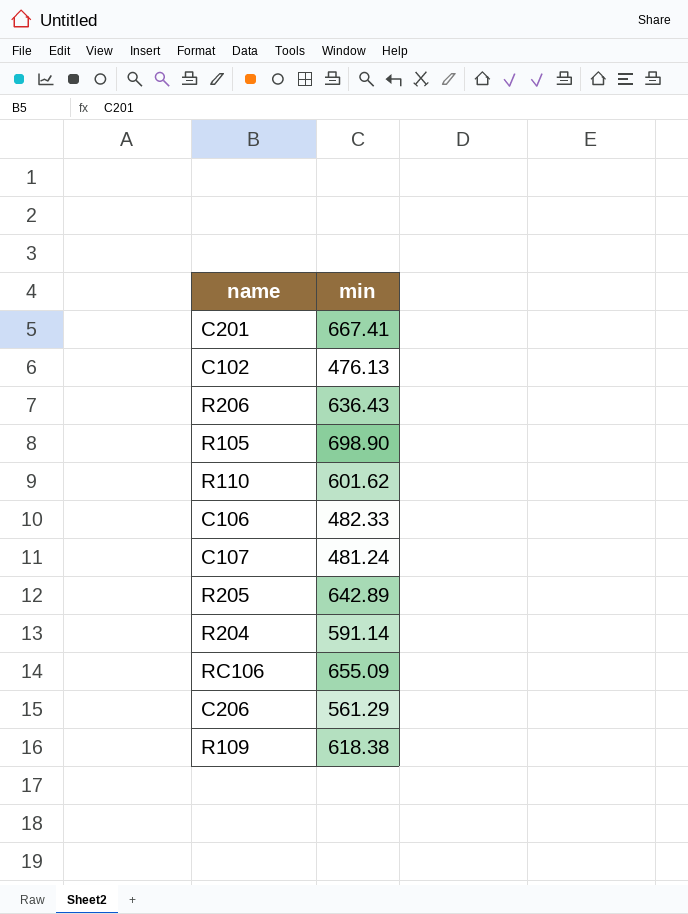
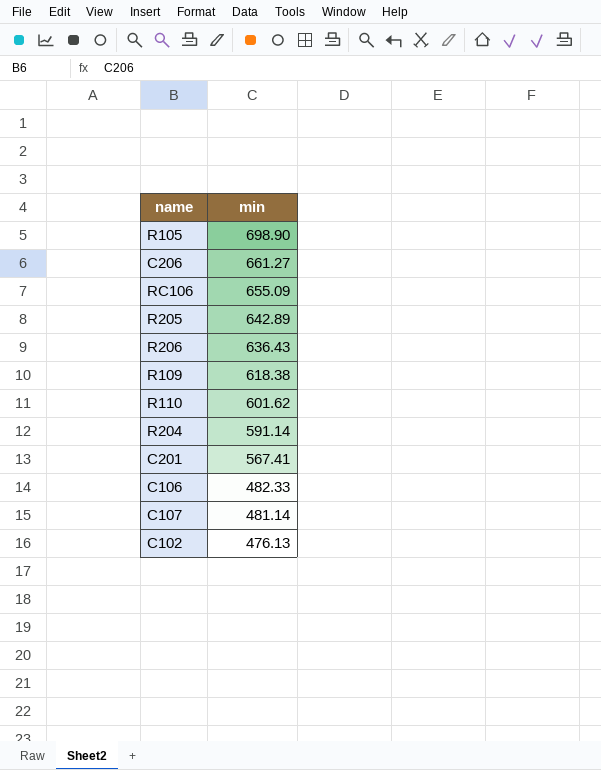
row order: none -> min descending
C206 | min: 561.29 -> 661.27
C201 | min: 667.41 -> 567.41
C107 | min: 481.24 -> 481.14

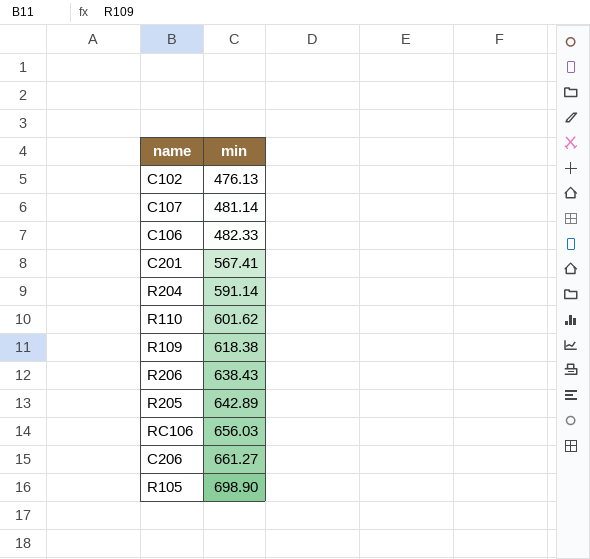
row order: min descending -> min ascending
R206 | min: 636.43 -> 638.43
RC106 | min: 655.09 -> 656.03

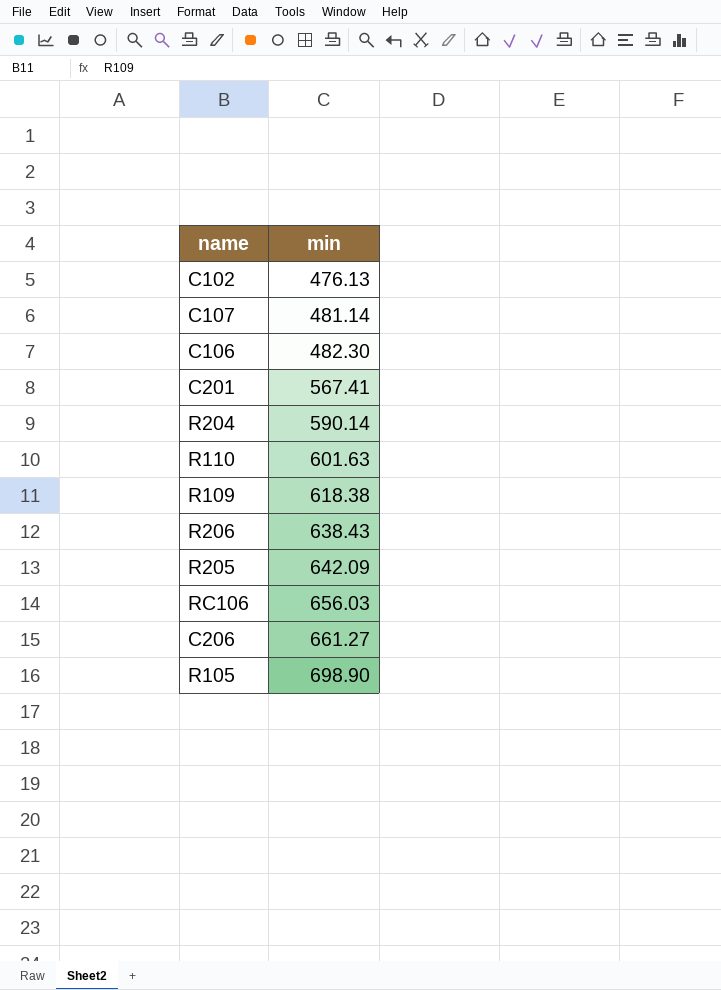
C106 | min: 482.33 -> 482.30
R204 | min: 591.14 -> 590.14
R110 | min: 601.62 -> 601.63
R205 | min: 642.89 -> 642.09

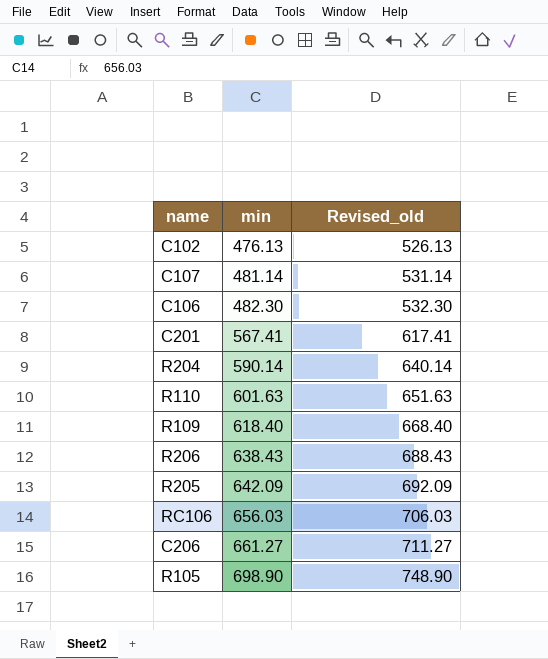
column Revised_old | formula: none -> [min] + 50
R109 | min: 618.38 -> 618.40

